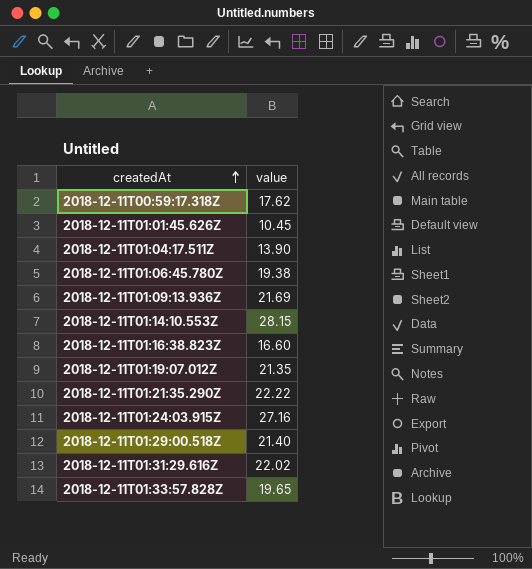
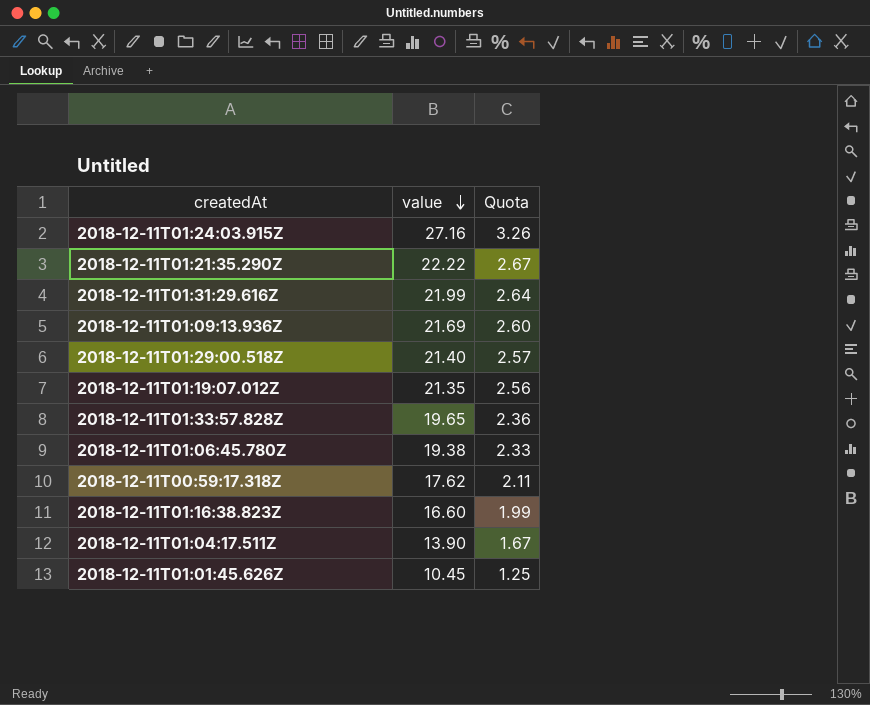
row order: createdAt ascending -> value descending
column Quota | formula: none -> [value] * 0.12
row 2018-12-11T01:14:10.553Z: 28.15 -> none
2018-12-11T01:31:29.616Z | value: 22.02 -> 21.99

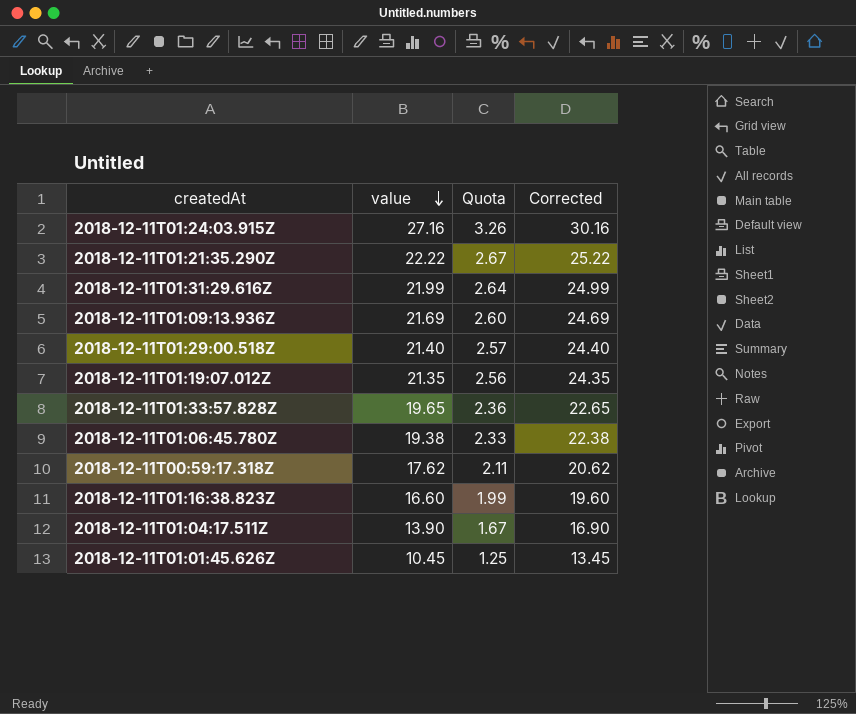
column Corrected | formula: none -> [value] + 3

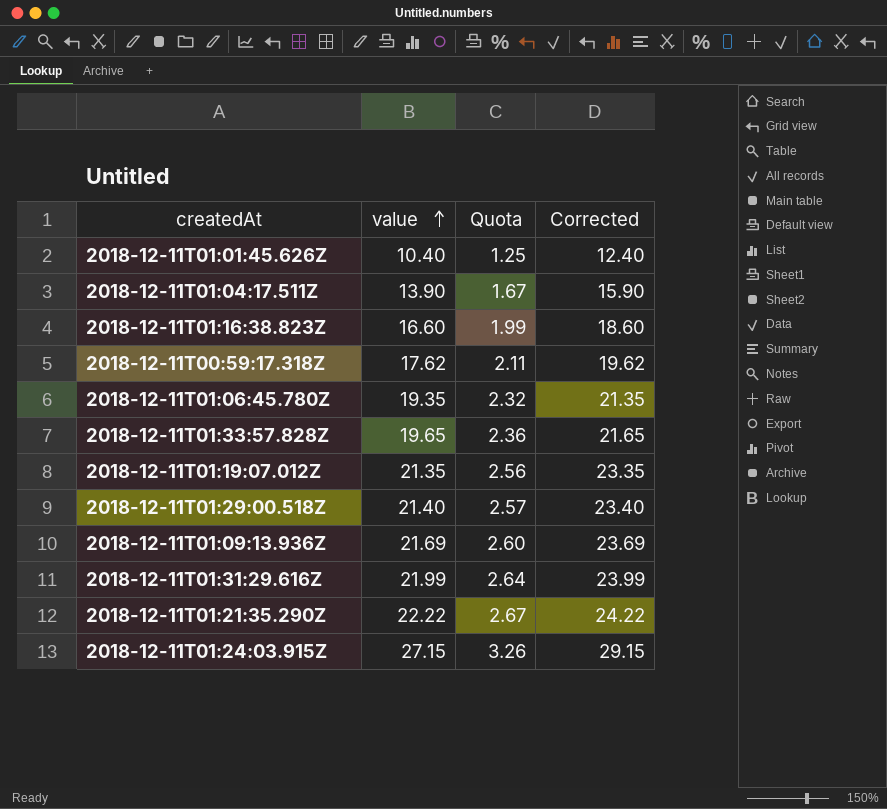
row order: value descending -> value ascending
column Corrected | formula: [value] + 3 -> [value] + 2
2018-12-11T01:01:45.626Z | value: 10.45 -> 10.40
2018-12-11T01:06:45.780Z | value: 19.38 -> 19.35
2018-12-11T01:06:45.780Z | Quota: 2.33 -> 2.32
2018-12-11T01:24:03.915Z | value: 27.16 -> 27.15

